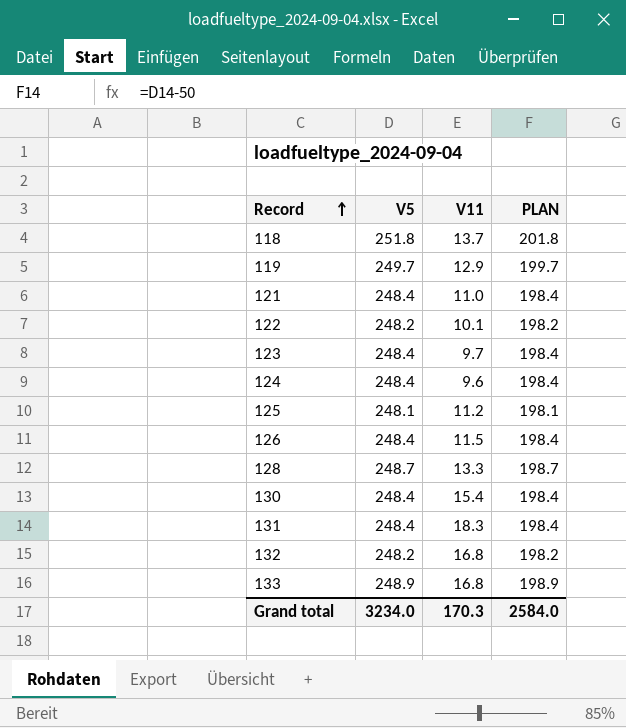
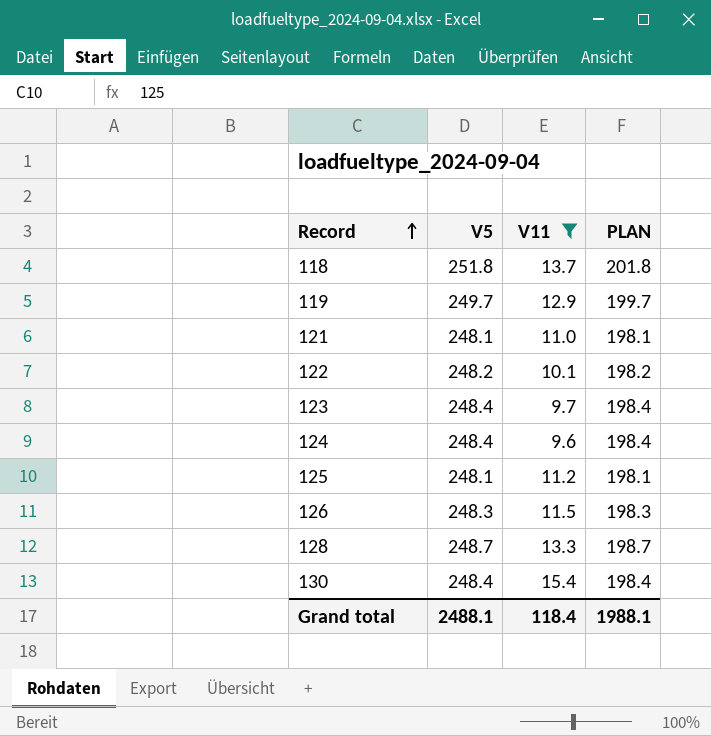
filter: none -> V11 <= 15.4
121 | V5: 248.4 -> 248.1
121 | PLAN: 198.4 -> 198.1
126 | V5: 248.4 -> 248.3
126 | PLAN: 198.4 -> 198.3
Grand total | V5: 3234.0 -> 2488.1
Grand total | V11: 170.3 -> 118.4
Grand total | PLAN: 2584.0 -> 1988.1

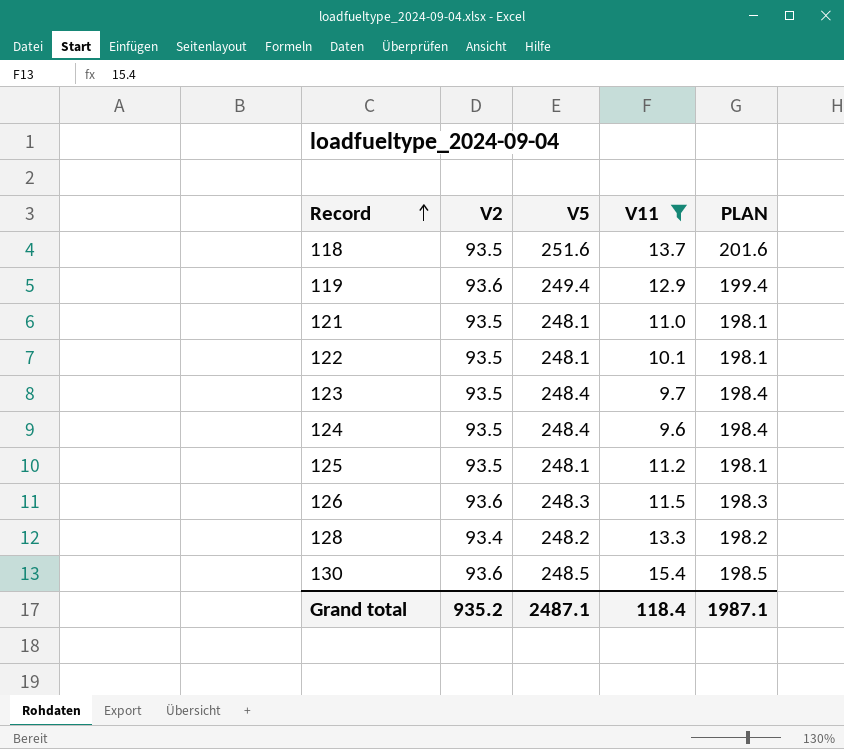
column V2 | position: none -> 2
118 | V5: 251.8 -> 251.6
118 | PLAN: 201.8 -> 201.6
119 | V5: 249.7 -> 249.4
119 | PLAN: 199.7 -> 199.4
122 | V5: 248.2 -> 248.1
122 | PLAN: 198.2 -> 198.1
128 | V5: 248.7 -> 248.2
128 | PLAN: 198.7 -> 198.2
130 | V5: 248.4 -> 248.5
130 | PLAN: 198.4 -> 198.5
Grand total | V5: 2488.1 -> 2487.1
Grand total | PLAN: 1988.1 -> 1987.1

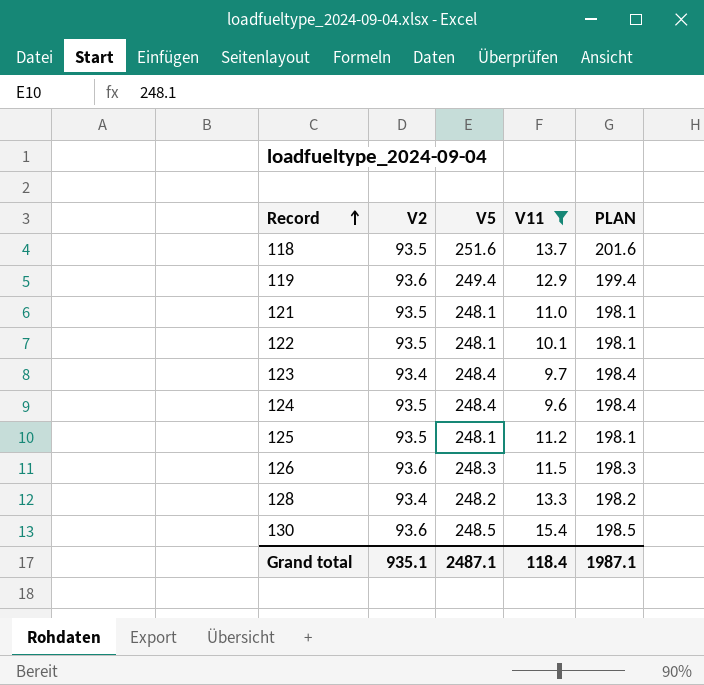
123 | V2: 93.5 -> 93.4
Grand total | V2: 935.2 -> 935.1

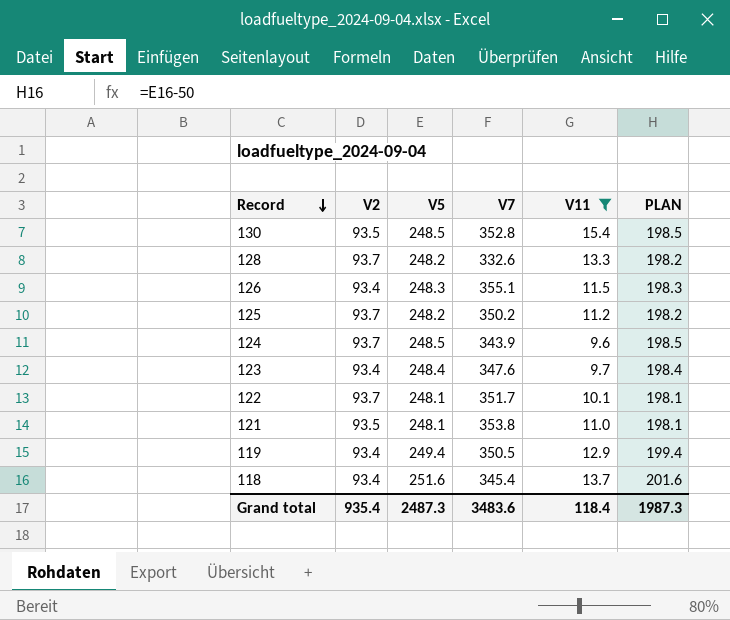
row order: Record ascending -> Record descending
column V7 | position: none -> 4
130 | V2: 93.6 -> 93.5
128 | V2: 93.4 -> 93.7
126 | V2: 93.6 -> 93.4
125 | V2: 93.5 -> 93.7
125 | V5: 248.1 -> 248.2
125 | PLAN: 198.1 -> 198.2
124 | V2: 93.5 -> 93.7
124 | V5: 248.4 -> 248.5
124 | PLAN: 198.4 -> 198.5
122 | V2: 93.5 -> 93.7
119 | V2: 93.6 -> 93.4
118 | V2: 93.5 -> 93.4
Grand total | V2: 935.1 -> 935.4
Grand total | V5: 2487.1 -> 2487.3
Grand total | PLAN: 1987.1 -> 1987.3

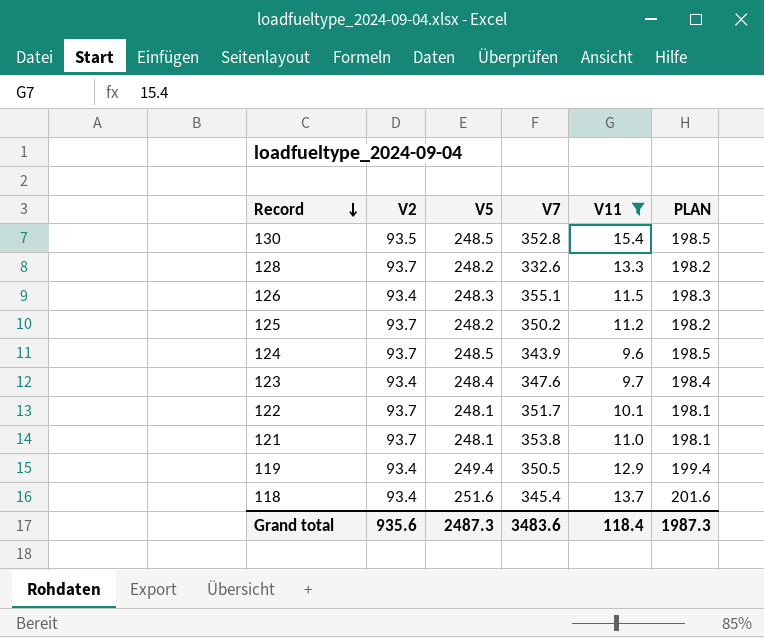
121 | V2: 93.5 -> 93.7
Grand total | V2: 935.4 -> 935.6

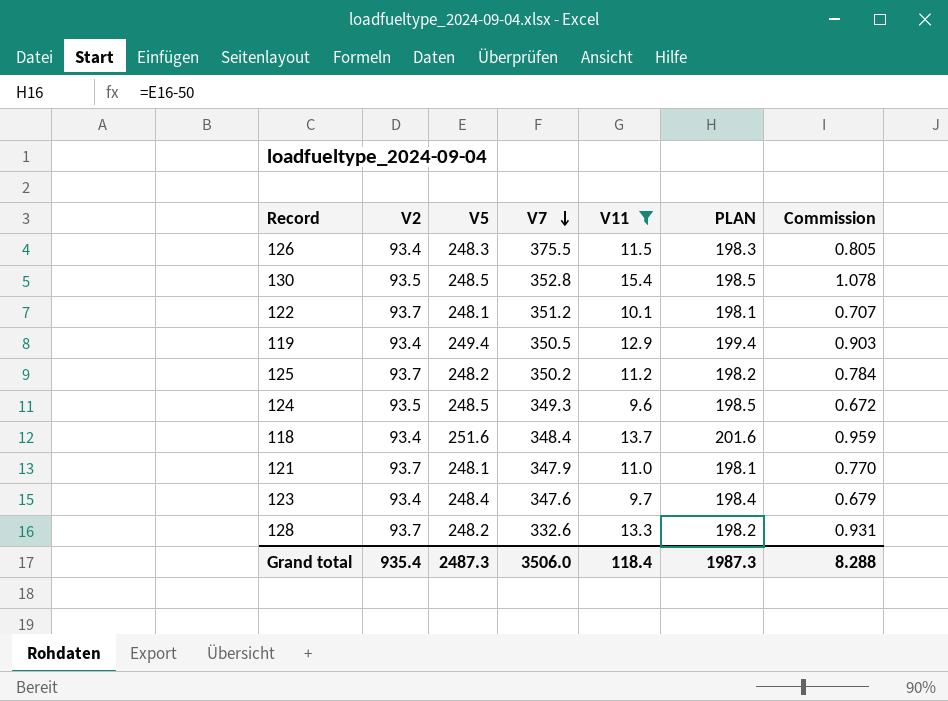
row order: Record descending -> V7 descending
column Commission | formula: none -> [V11] * 0.07
126 | V7: 355.1 -> 375.5
122 | V7: 351.7 -> 351.2
124 | V2: 93.7 -> 93.5
124 | V7: 343.9 -> 349.3
118 | V7: 345.4 -> 348.4
121 | V7: 353.8 -> 347.9
Grand total | V2: 935.6 -> 935.4
Grand total | V7: 3483.6 -> 3506.0

